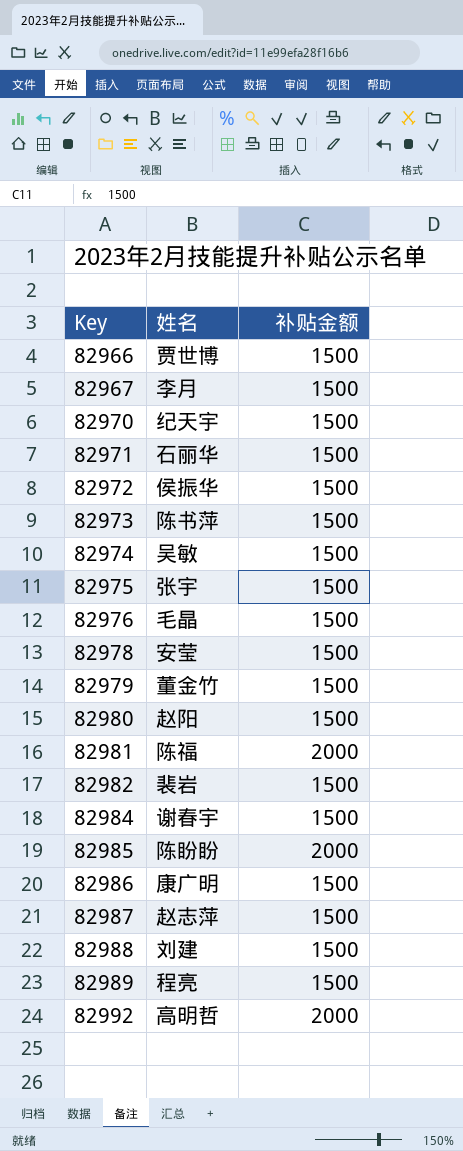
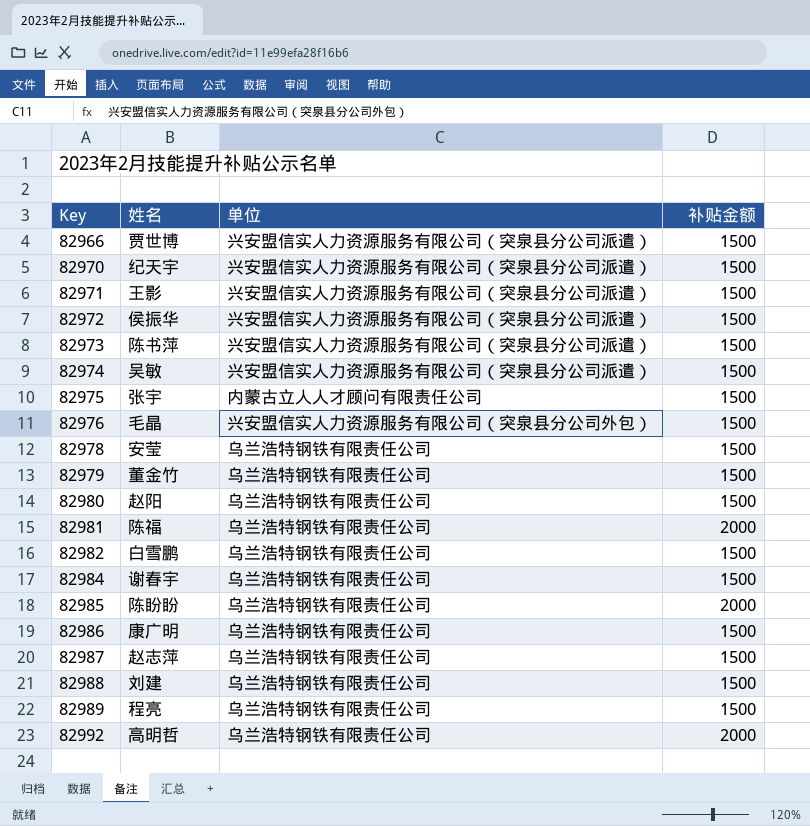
column 单位 | position: none -> 3
row 82967: 李月 | 1500 -> none
82971 | 姓名: 石丽华 -> 王影
82982 | 姓名: 裴岩 -> 白雪鹏

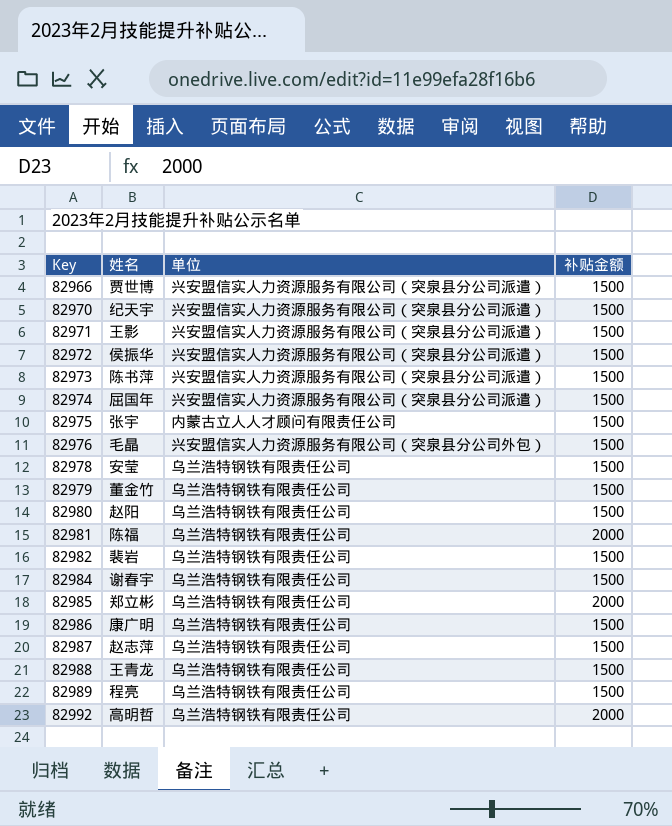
82974 | 姓名: 吴敏 -> 屈国年
82982 | 姓名: 白雪鹏 -> 裴岩
82985 | 姓名: 陈盼盼 -> 郑立彬
82988 | 姓名: 刘建 -> 王青龙

